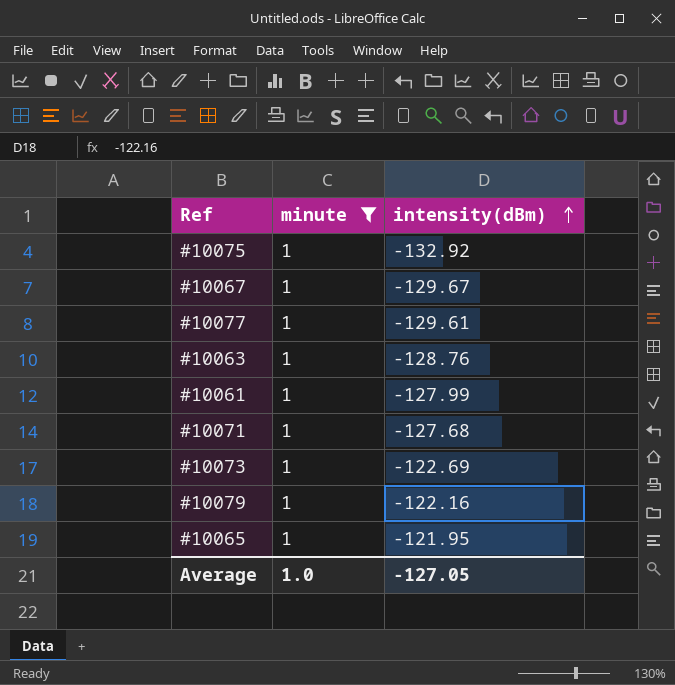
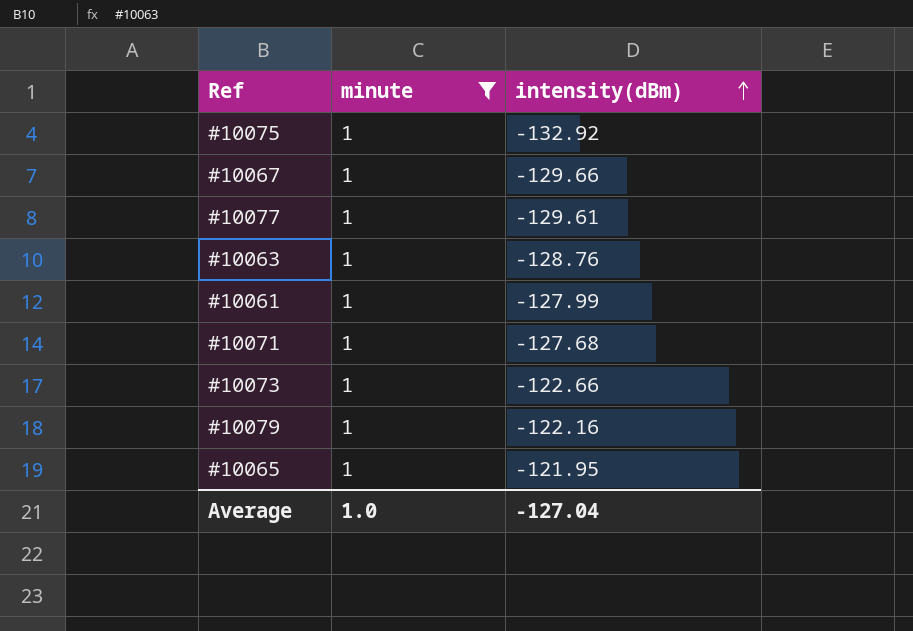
#10067 | intensity(dBm): -129.67 -> -129.66
#10073 | intensity(dBm): -122.69 -> -122.66
Average | intensity(dBm): -127.05 -> -127.04

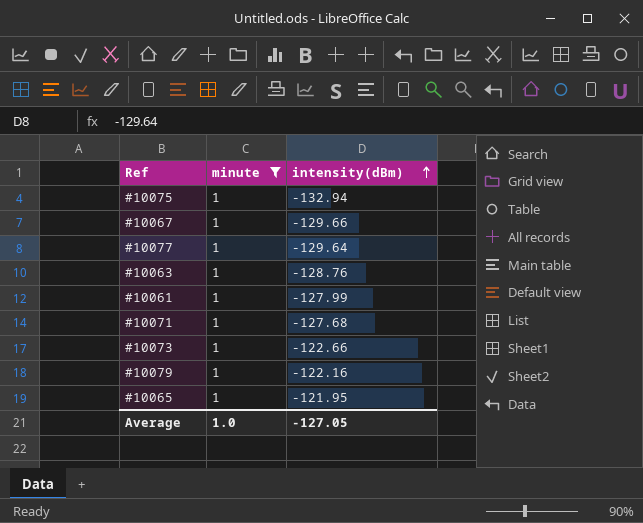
#10075 | intensity(dBm): -132.92 -> -132.94
#10077 | intensity(dBm): -129.61 -> -129.64
Average | intensity(dBm): -127.04 -> -127.05

